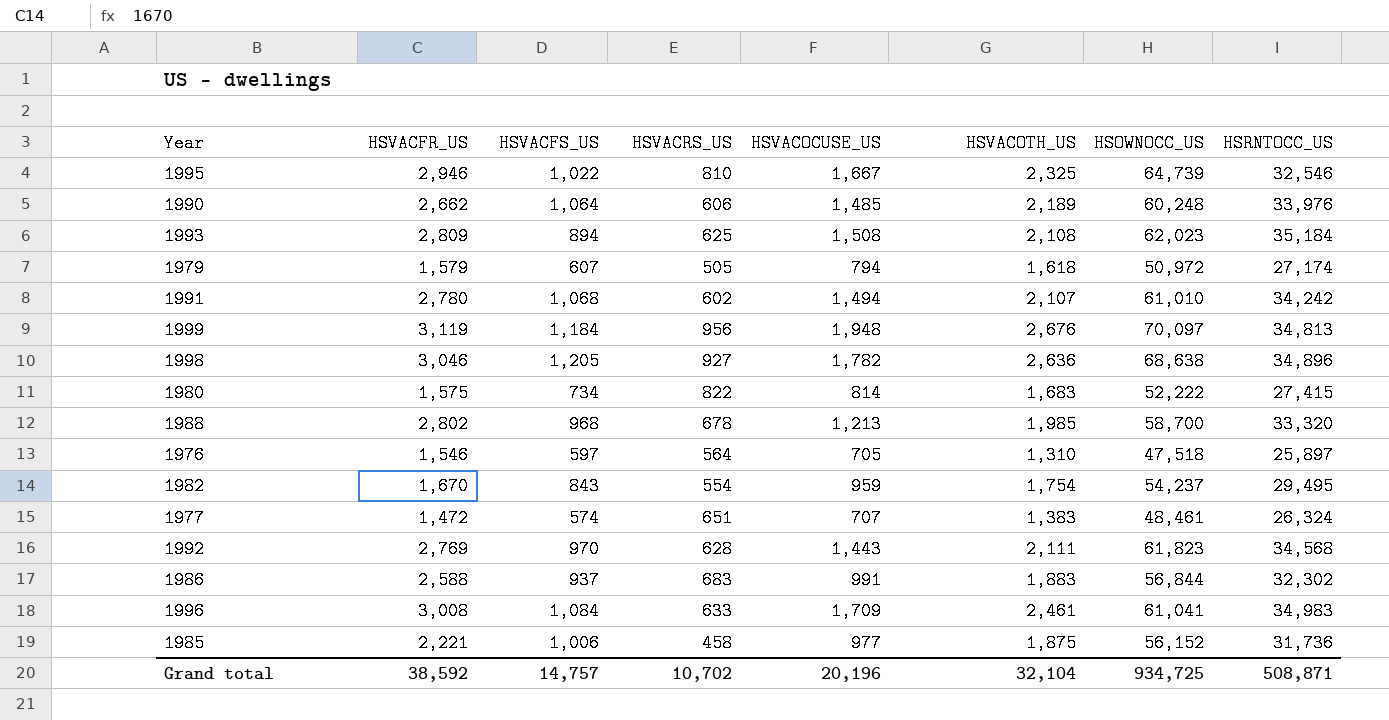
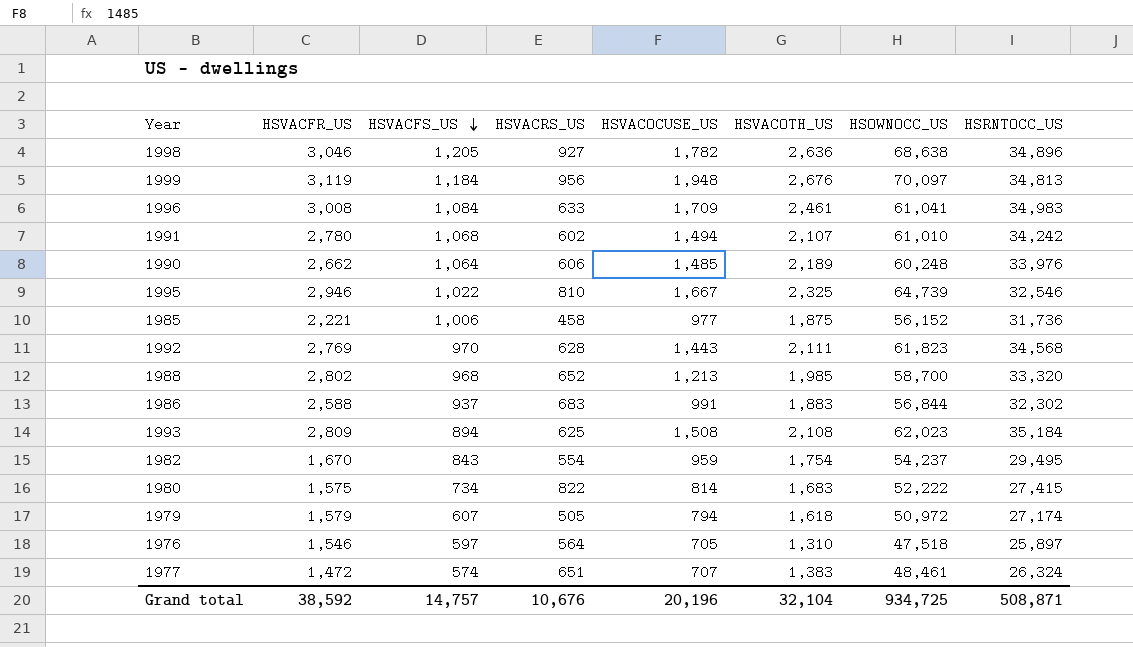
row order: none -> HSVACFS_US descending
1988 | HSVACRS_US: 678 -> 652
Grand total | HSVACRS_US: 10,702 -> 10,676

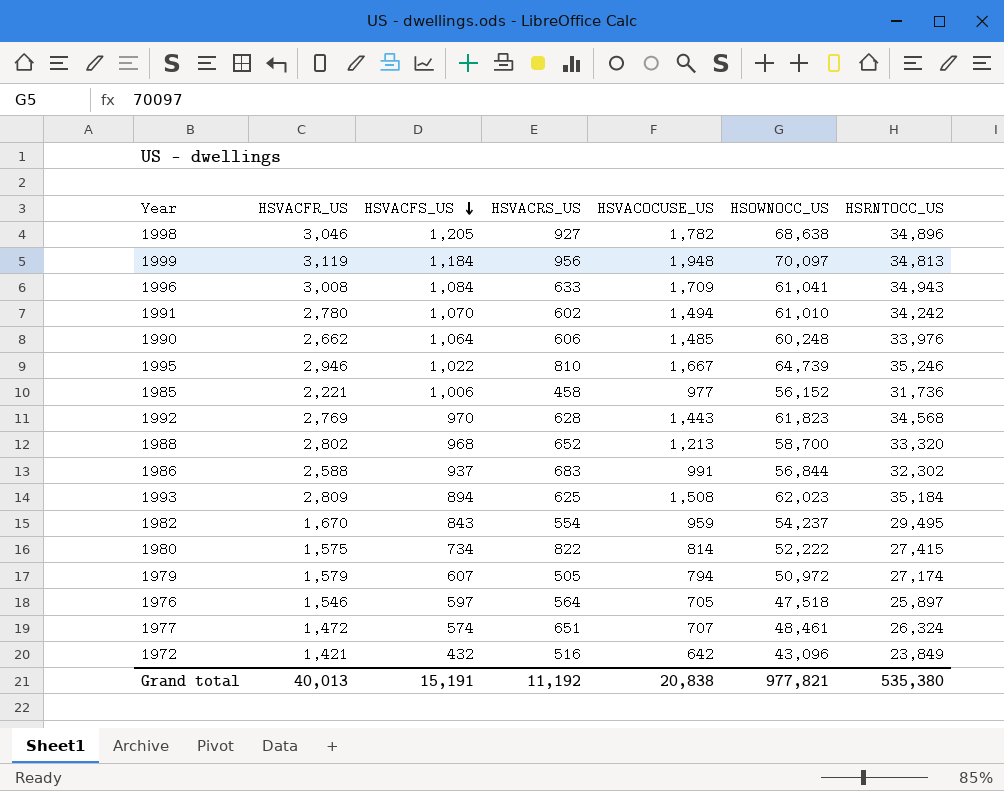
column HSVACOTH_US | position: 6 -> none
1996 | HSRNTOCC_US: 34,983 -> 34,943
1991 | HSVACFS_US: 1,068 -> 1,070
1995 | HSRNTOCC_US: 32,546 -> 35,246
row 1972: none -> 1,421 | 432 | 516 | 642 | 43,096 | 23,849
Grand total | HSVACFR_US: 38,592 -> 40,013
Grand total | HSVACFS_US: 14,757 -> 15,191
Grand total | HSVACRS_US: 10,676 -> 11,192
Grand total | HSVACOCUSE_US: 20,196 -> 20,838
Grand total | HSOWNOCC_US: 934,725 -> 977,821
Grand total | HSRNTOCC_US: 508,871 -> 535,380

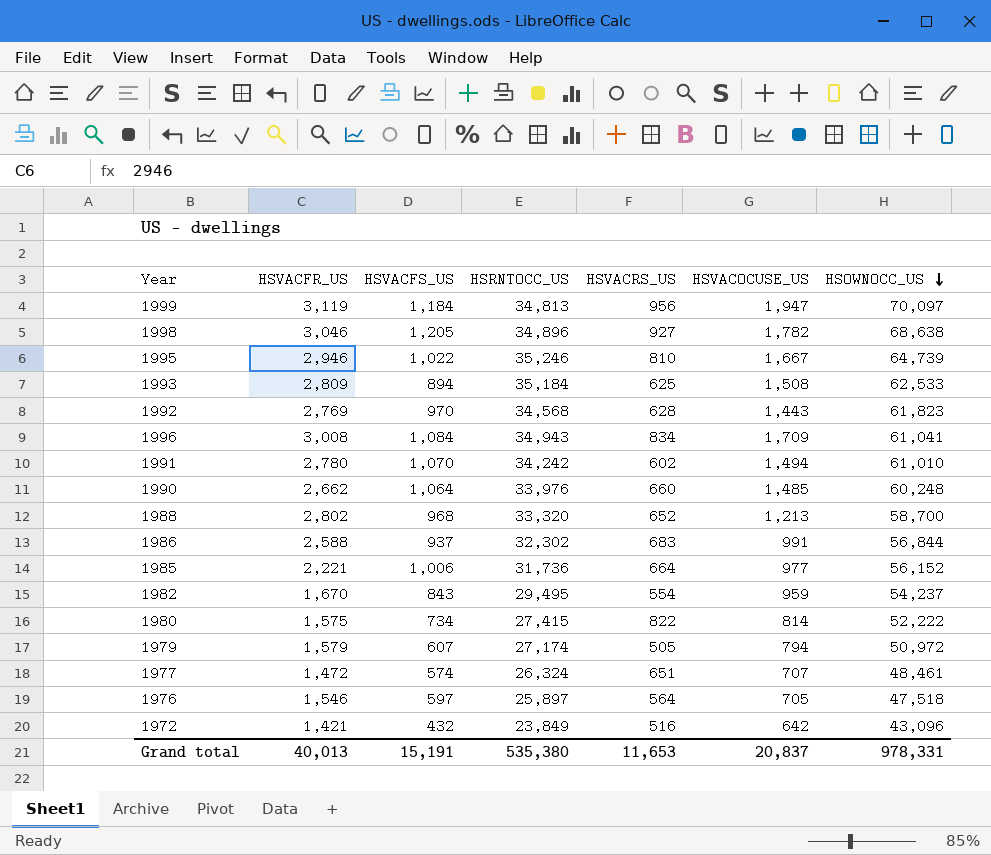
row order: HSVACFS_US descending -> HSOWNOCC_US descending
column HSRNTOCC_US | position: 7 -> 4
1999 | HSVACOCUSE_US: 1,948 -> 1,947
1993 | HSOWNOCC_US: 62,023 -> 62,533
1996 | HSVACRS_US: 633 -> 834
1990 | HSVACRS_US: 606 -> 660
1985 | HSVACRS_US: 458 -> 664
Grand total | HSVACRS_US: 11,192 -> 11,653
Grand total | HSVACOCUSE_US: 20,838 -> 20,837
Grand total | HSOWNOCC_US: 977,821 -> 978,331

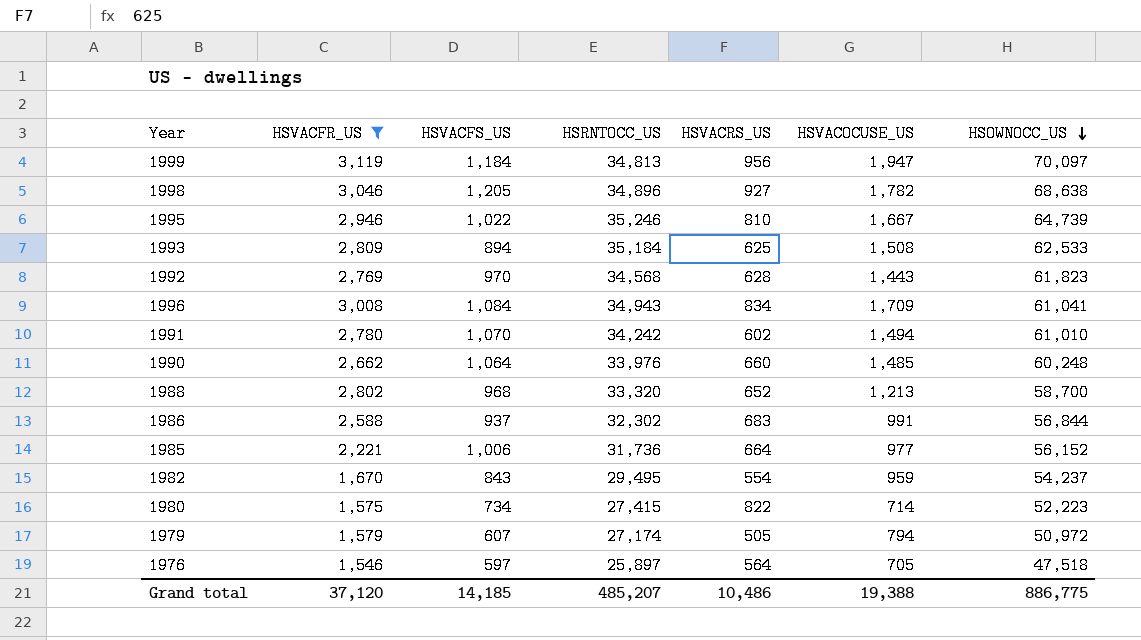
filter: none -> HSVACFR_US >= 1,546
1980 | HSVACOCUSE_US: 814 -> 714
1980 | HSOWNOCC_US: 52,222 -> 52,223
Grand total | HSVACFR_US: 40,013 -> 37,120
Grand total | HSVACFS_US: 15,191 -> 14,185
Grand total | HSRNTOCC_US: 535,380 -> 485,207
Grand total | HSVACRS_US: 11,653 -> 10,486
Grand total | HSVACOCUSE_US: 20,837 -> 19,388
Grand total | HSOWNOCC_US: 978,331 -> 886,775

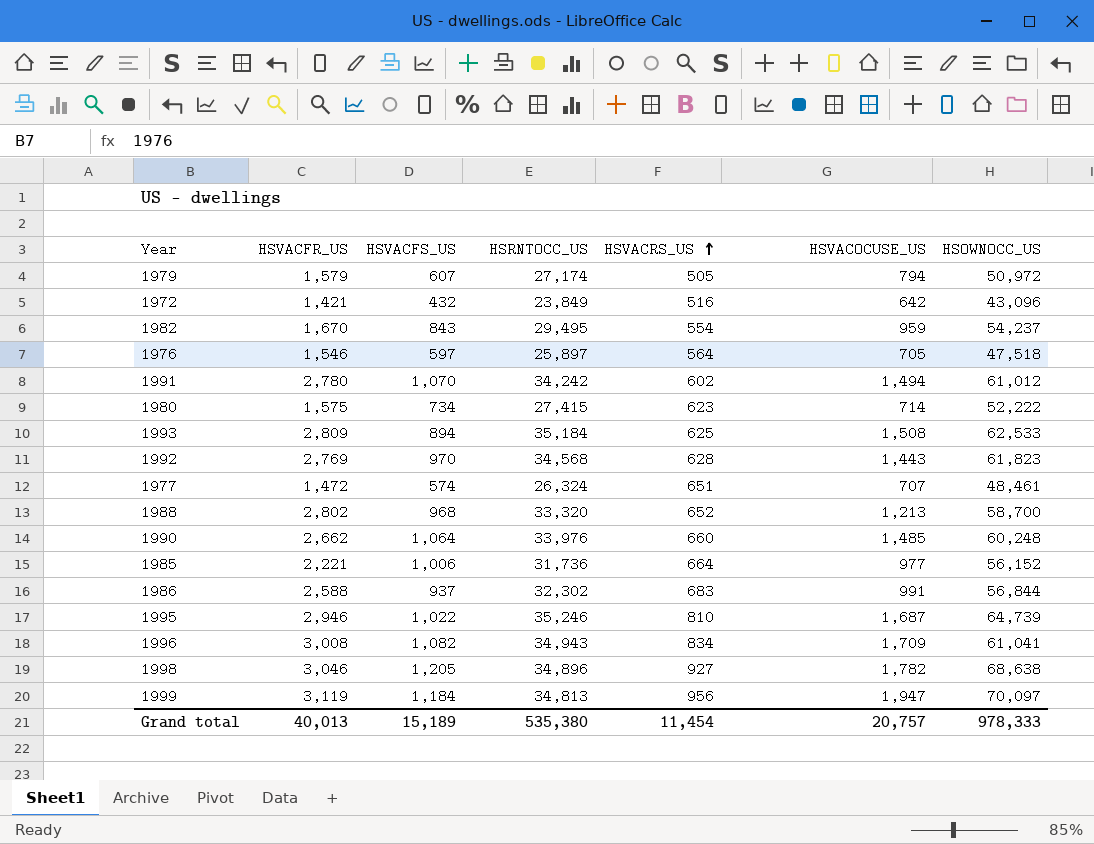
filter: HSVACFR_US >= 1,546 -> none
row order: HSOWNOCC_US descending -> HSVACRS_US ascending
1991 | HSOWNOCC_US: 61,010 -> 61,012
1980 | HSVACRS_US: 822 -> 623
1980 | HSOWNOCC_US: 52,223 -> 52,222
1995 | HSVACOCUSE_US: 1,667 -> 1,687
1996 | HSVACFS_US: 1,084 -> 1,082
Grand total | HSVACFR_US: 37,120 -> 40,013
Grand total | HSVACFS_US: 14,185 -> 15,189
Grand total | HSRNTOCC_US: 485,207 -> 535,380
Grand total | HSVACRS_US: 10,486 -> 11,454
Grand total | HSVACOCUSE_US: 19,388 -> 20,757
Grand total | HSOWNOCC_US: 886,775 -> 978,333

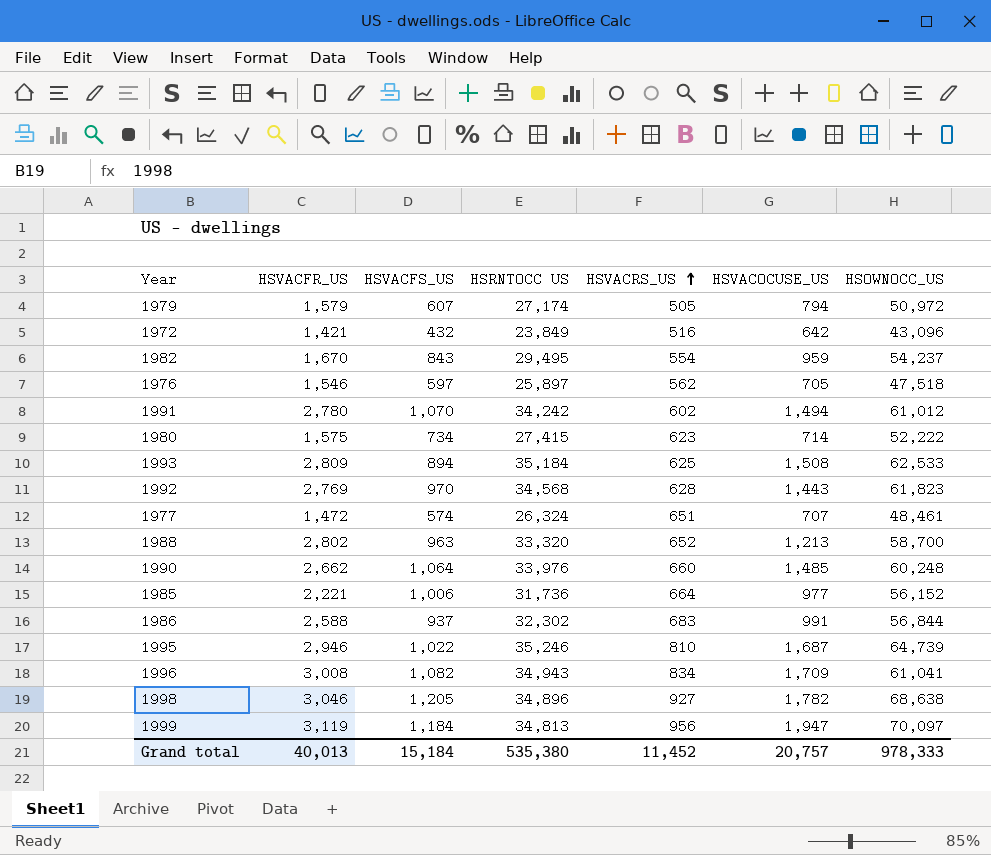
column name: HSRNTOCC_US -> HSRNTOCC US
1976 | HSVACRS_US: 564 -> 562
1988 | HSVACFS_US: 968 -> 963
Grand total | HSVACFS_US: 15,189 -> 15,184
Grand total | HSVACRS_US: 11,454 -> 11,452

